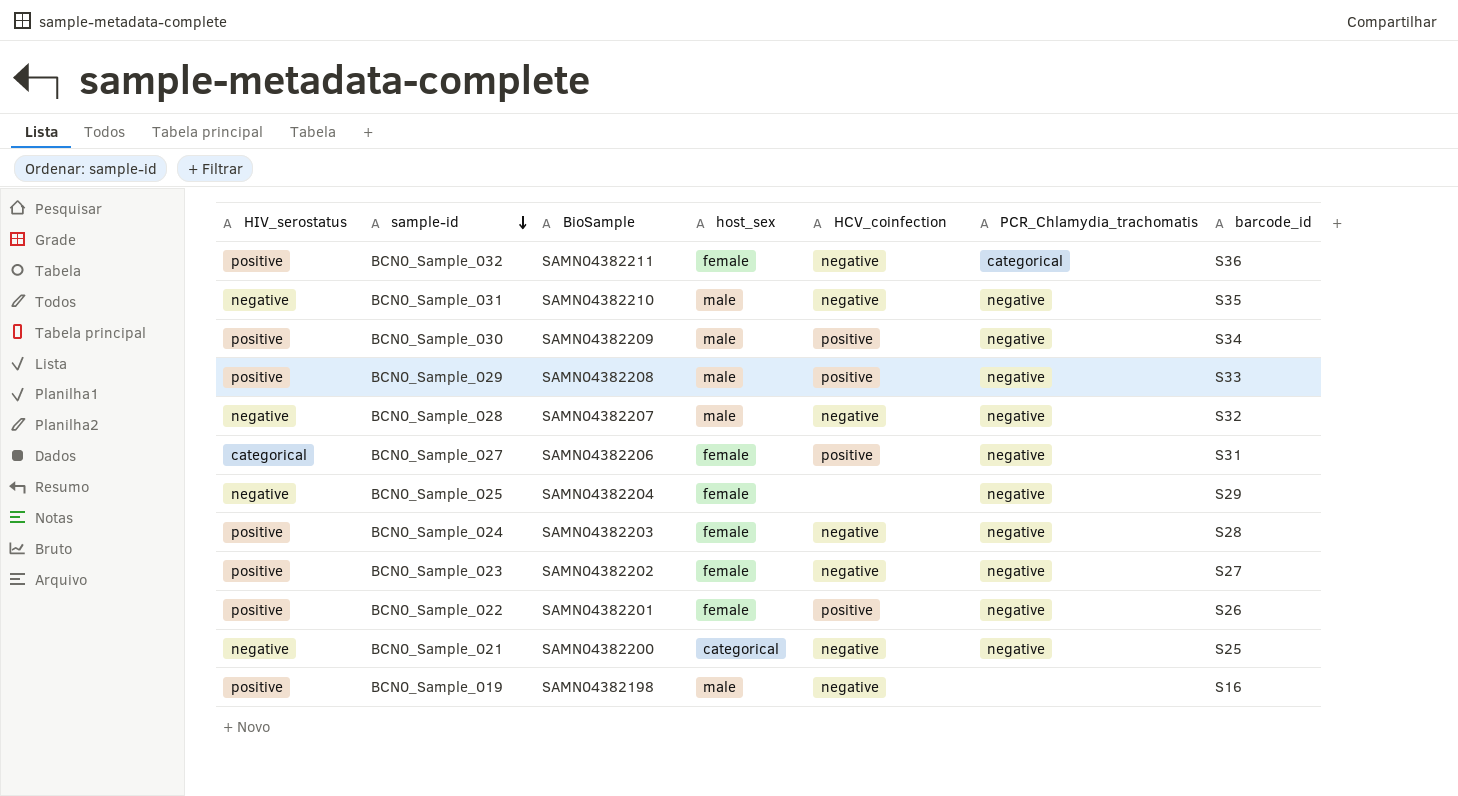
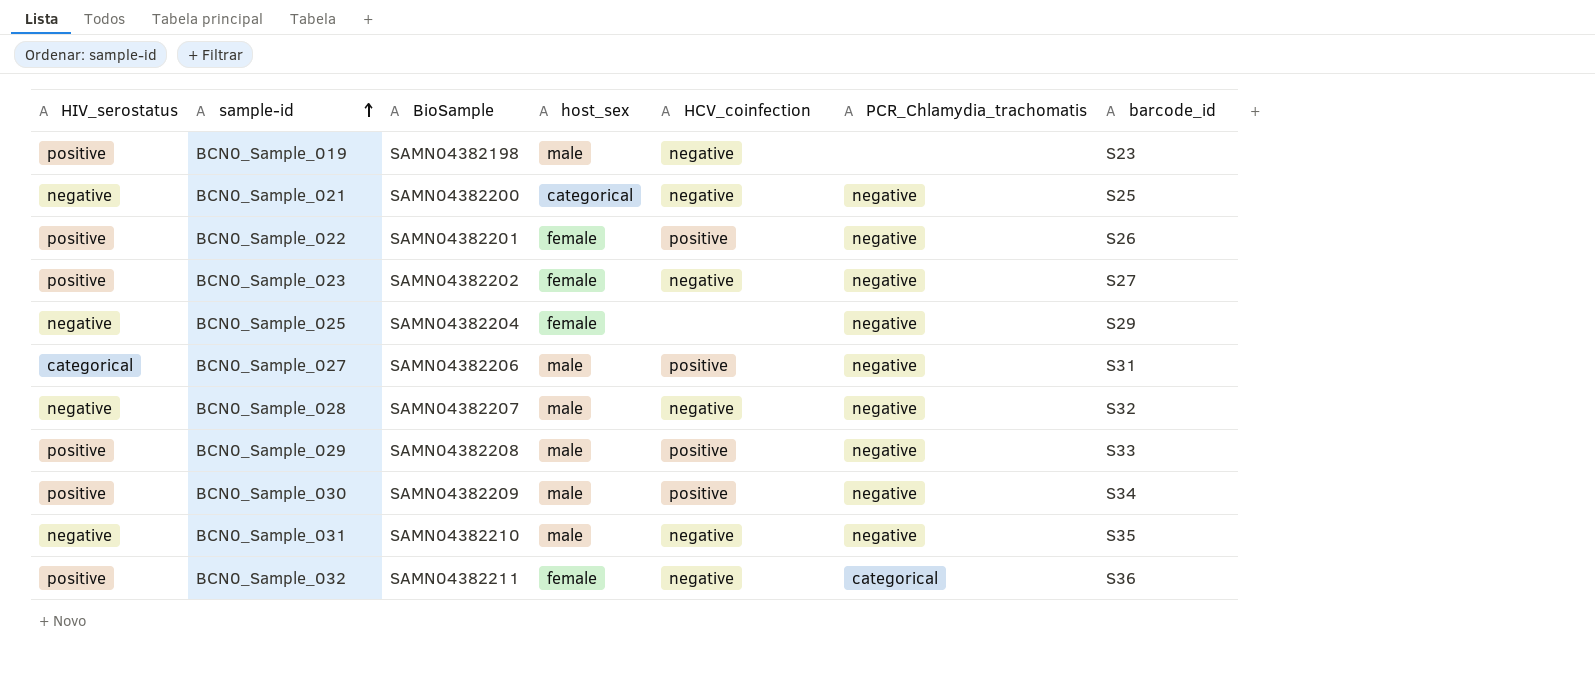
row order: sample-id descending -> sample-id ascending
row BCN0_Sample_024: positive | SAMN04382203 | female | negative | negative | S28 -> none
BCN0_Sample_019 | barcode_id: S16 -> S23
BCN0_Sample_027 | host_sex: female -> male

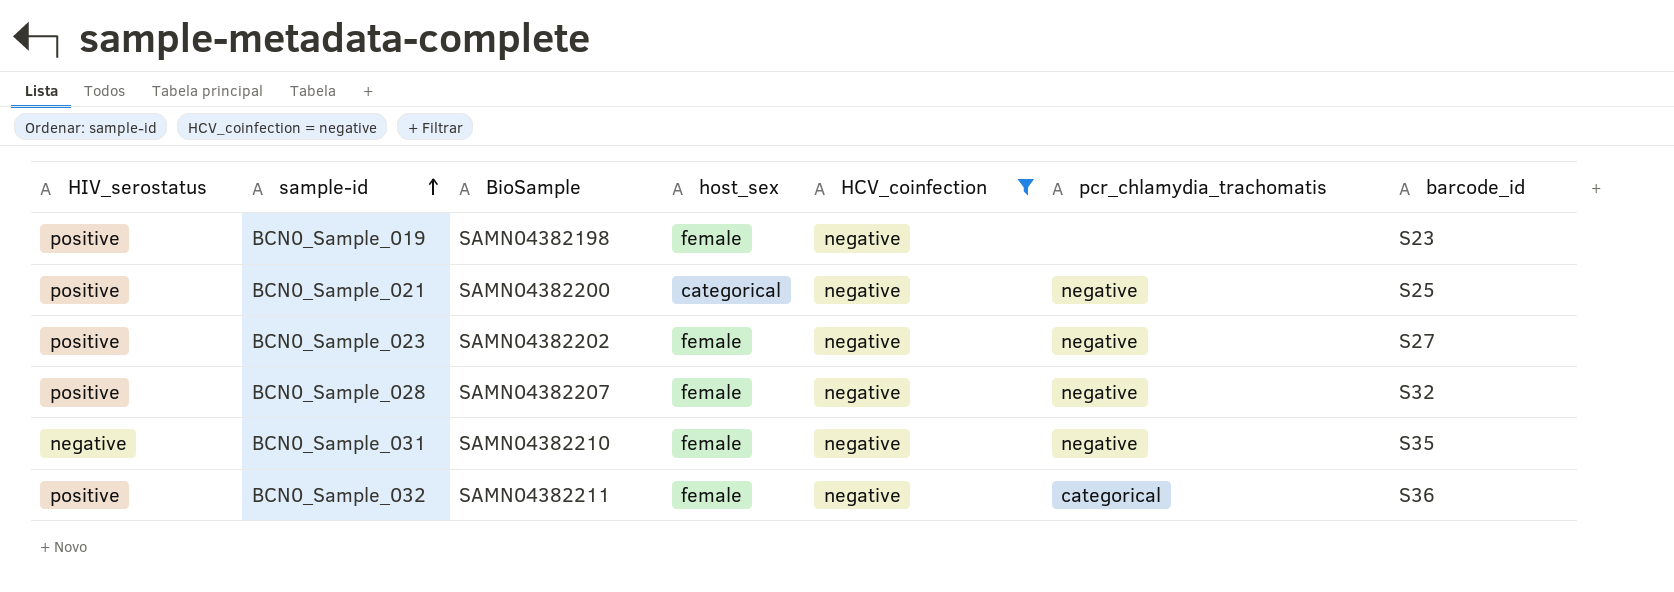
filter: none -> HCV_coinfection = negative
column name: PCR_Chlamydia_trachomatis -> pcr_chlamydia_trachomatis
BCN0_Sample_019 | host_sex: male -> female
BCN0_Sample_021 | HIV_serostatus: negative -> positive
BCN0_Sample_028 | HIV_serostatus: negative -> positive
BCN0_Sample_028 | host_sex: male -> female
BCN0_Sample_031 | host_sex: male -> female

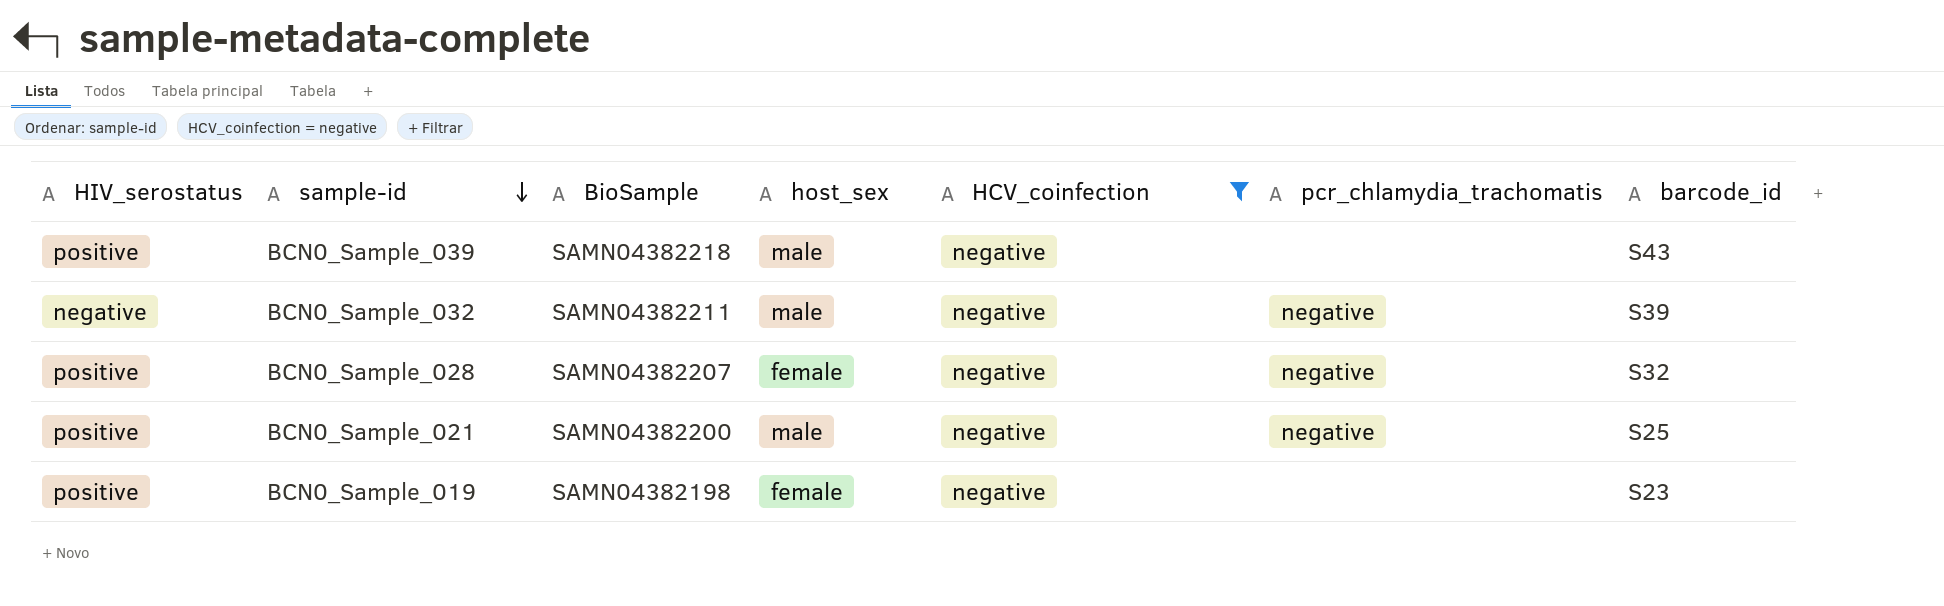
row order: sample-id ascending -> sample-id descending
row BCN0_Sample_023: positive | SAMN04382202 | female | negative | negative | S27 -> none
row BCN0_Sample_031: negative | SAMN04382210 | female | negative | negative | S35 -> none
row BCN0_Sample_039: none -> positive | SAMN04382218 | male | negative | none | S43
BCN0_Sample_032 | HIV_serostatus: positive -> negative
BCN0_Sample_032 | host_sex: female -> male
BCN0_Sample_032 | pcr_chlamydia_trachomatis: categorical -> negative
BCN0_Sample_032 | barcode_id: S36 -> S39
BCN0_Sample_021 | host_sex: categorical -> male

